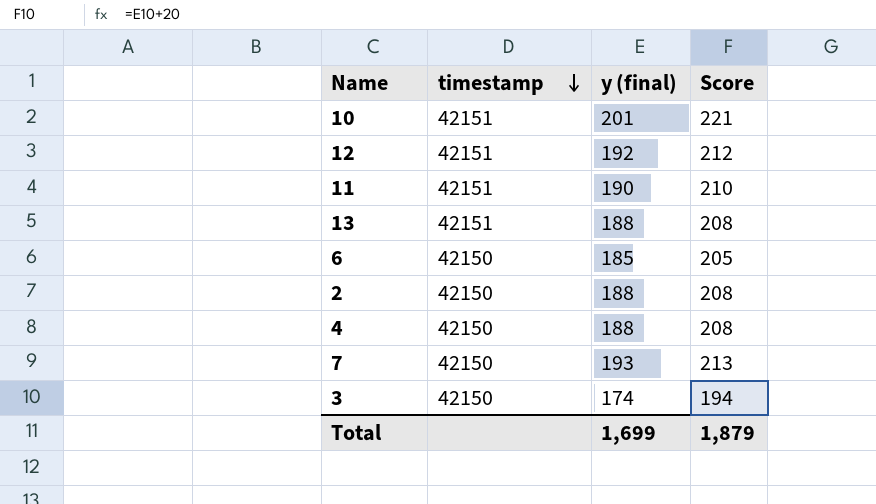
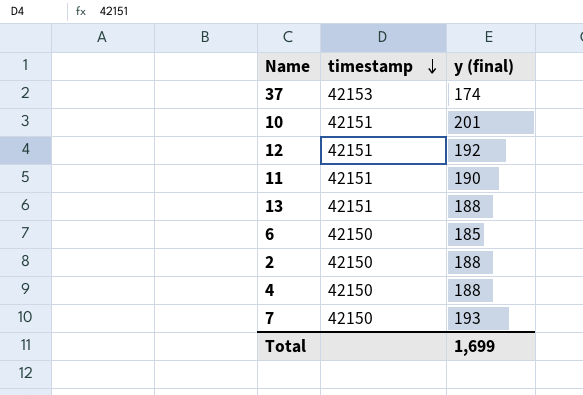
column Score | formula: [y (final)] + 20 -> none
row 3: 42150 | 174 | 194 -> none
row 37: none -> 42153 | 174

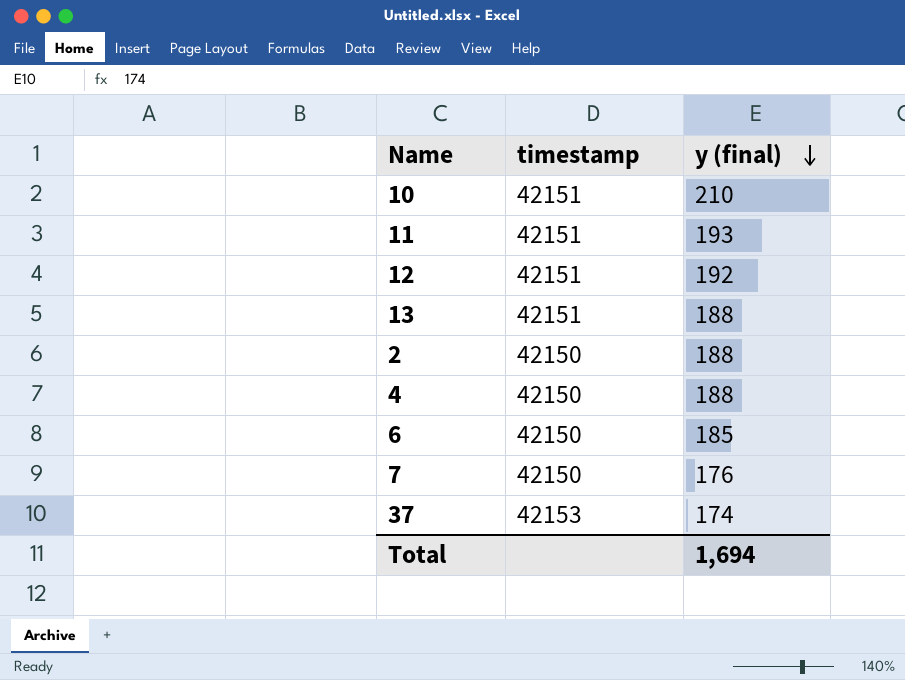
row order: timestamp descending -> y (final) descending
10 | y (final): 201 -> 210
11 | y (final): 190 -> 193
7 | y (final): 193 -> 176
Total | y (final): 1,699 -> 1,694

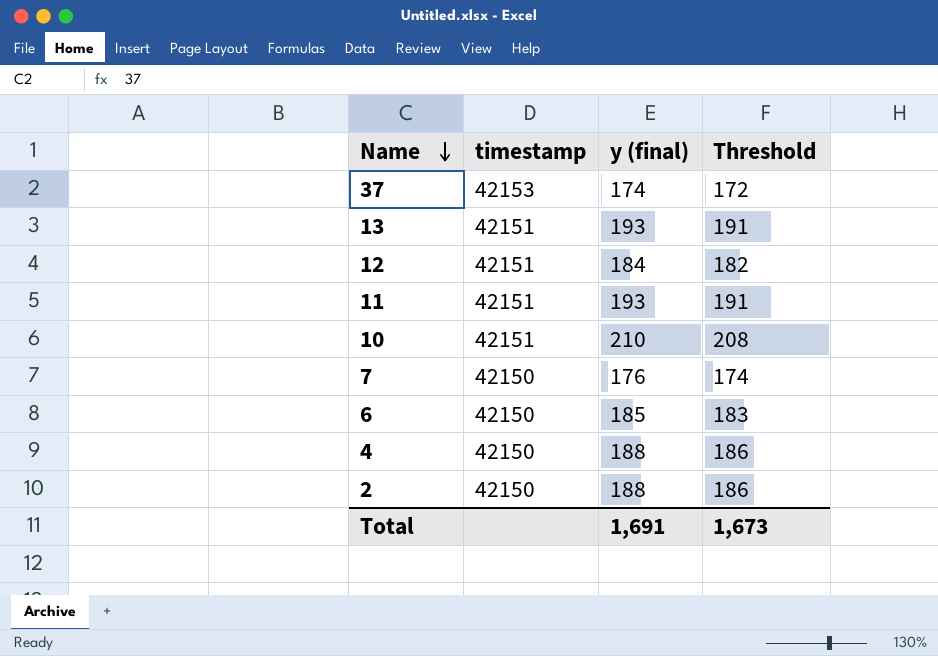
row order: y (final) descending -> Name descending
column Threshold | formula: none -> [y (final)] - 2
13 | y (final): 188 -> 193
12 | y (final): 192 -> 184
Total | y (final): 1,694 -> 1,691

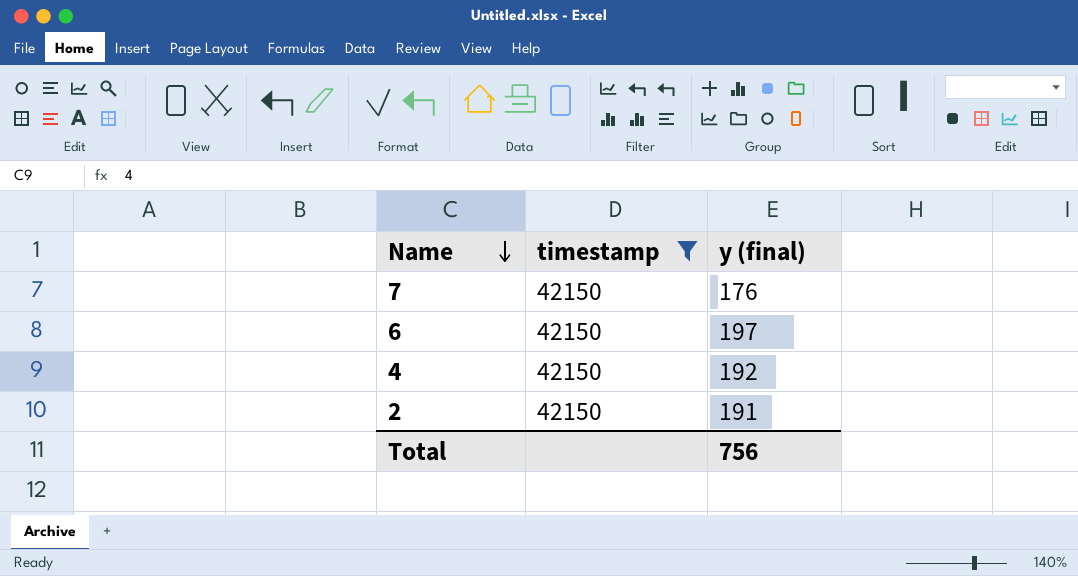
filter: none -> timestamp = 42150
column Threshold | formula: [y (final)] - 2 -> none
6 | y (final): 185 -> 197
4 | y (final): 188 -> 192
2 | y (final): 188 -> 191
Total | y (final): 1,691 -> 756

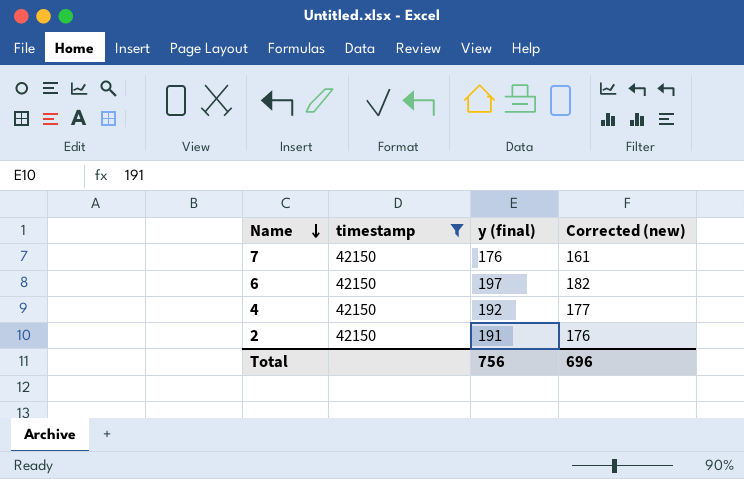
column Corrected (new) | formula: none -> [y (final)] - 15

